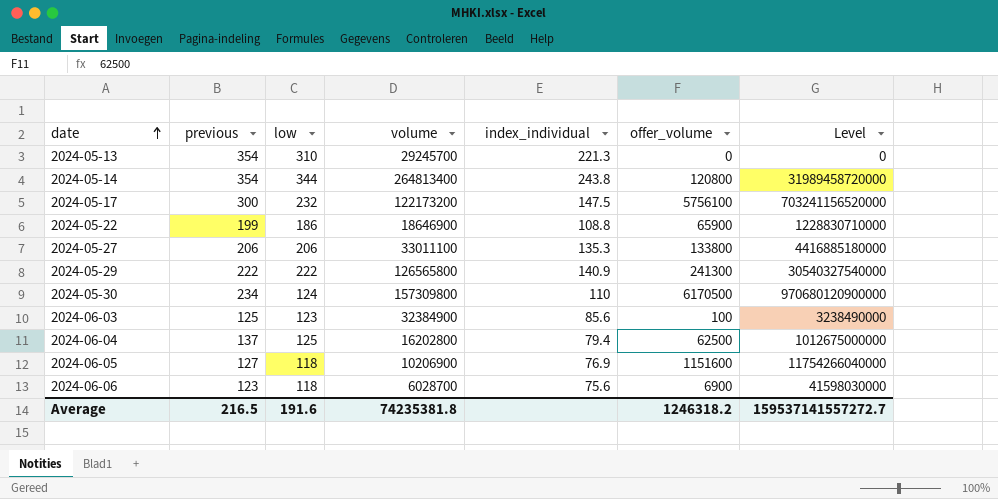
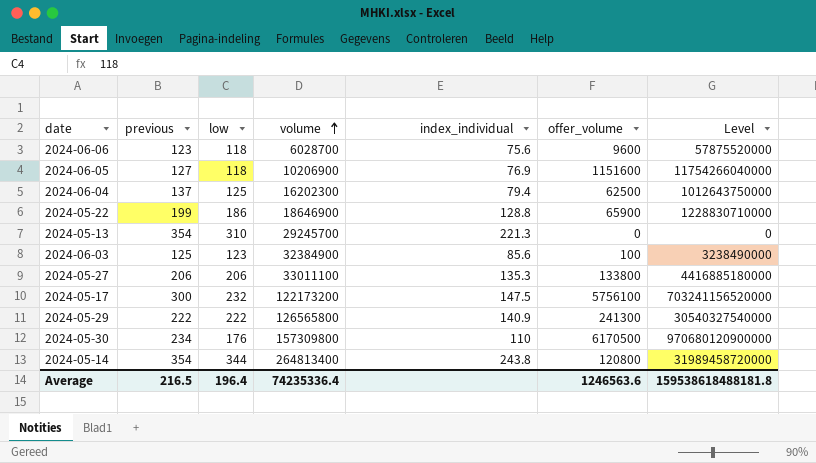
row order: date ascending -> volume ascending
2024-06-06 | offer_volume: 6900 -> 9600
2024-06-06 | Level: 41598030000 -> 57875520000
2024-06-04 | volume: 16202800 -> 16202300
2024-06-04 | Level: 1012675000000 -> 1012643750000
2024-05-22 | index_individual: 108.8 -> 128.8
2024-05-30 | low: 124 -> 176
Average | low: 191.6 -> 196.4
Average | volume: 74235381.8 -> 74235336.4
Average | offer_volume: 1246318.2 -> 1246563.6
Average | Level: 159537141557272.7 -> 159538618488181.8

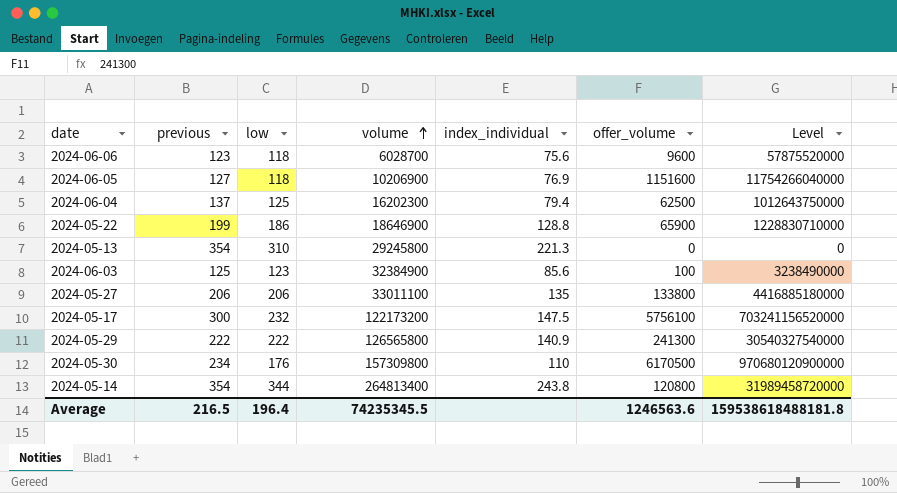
2024-05-13 | volume: 29245700 -> 29245800
2024-05-27 | index_individual: 135.3 -> 135
Average | volume: 74235336.4 -> 74235345.5

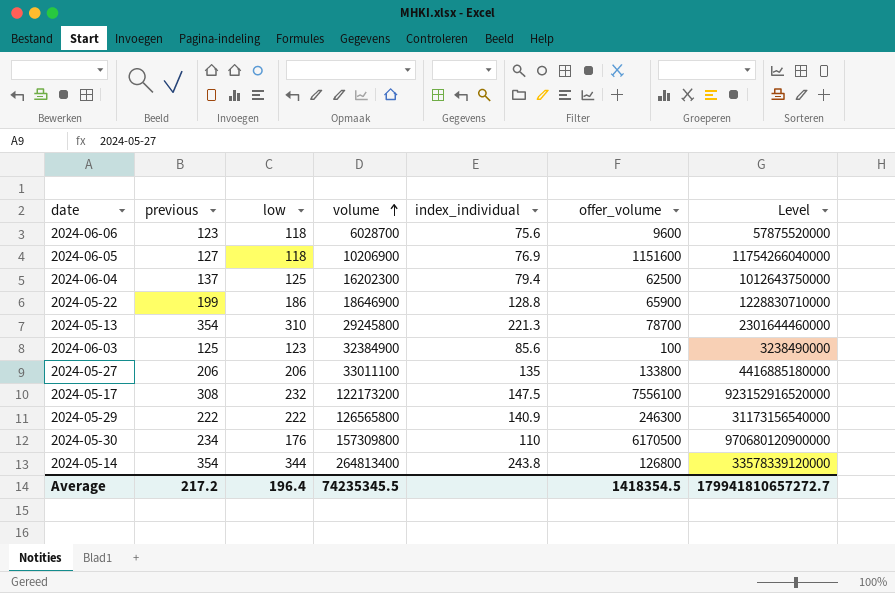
2024-05-13 | offer_volume: 0 -> 78700
2024-05-13 | Level: 0 -> 2301644460000
2024-05-17 | previous: 300 -> 308
2024-05-17 | offer_volume: 5756100 -> 7556100
2024-05-17 | Level: 703241156520000 -> 923152916520000
2024-05-29 | offer_volume: 241300 -> 246300
2024-05-29 | Level: 30540327540000 -> 31173156540000
2024-05-14 | offer_volume: 120800 -> 126800
2024-05-14 | Level: 31989458720000 -> 33578339120000
Average | previous: 216.5 -> 217.2
Average | offer_volume: 1246563.6 -> 1418354.5
Average | Level: 159538618488181.8 -> 179941810657272.7

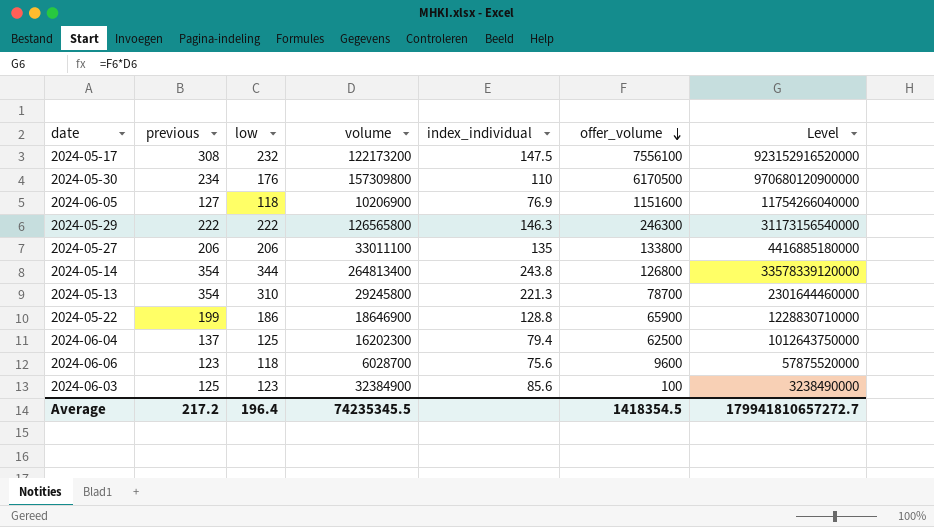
row order: volume ascending -> offer_volume descending
2024-05-29 | index_individual: 140.9 -> 146.3

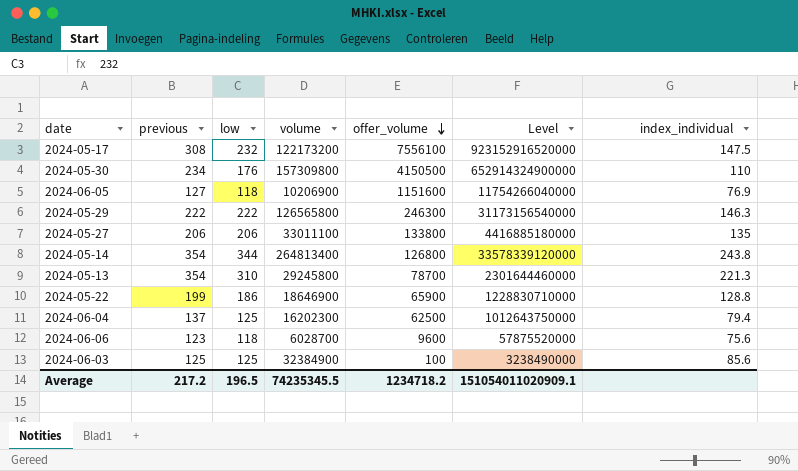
column index_individual | position: 5 -> 7
2024-05-30 | offer_volume: 6170500 -> 4150500
2024-05-30 | Level: 970680120900000 -> 652914324900000
2024-06-03 | low: 123 -> 125
Average | low: 196.4 -> 196.5
Average | offer_volume: 1418354.5 -> 1234718.2
Average | Level: 179941810657272.7 -> 151054011020909.1

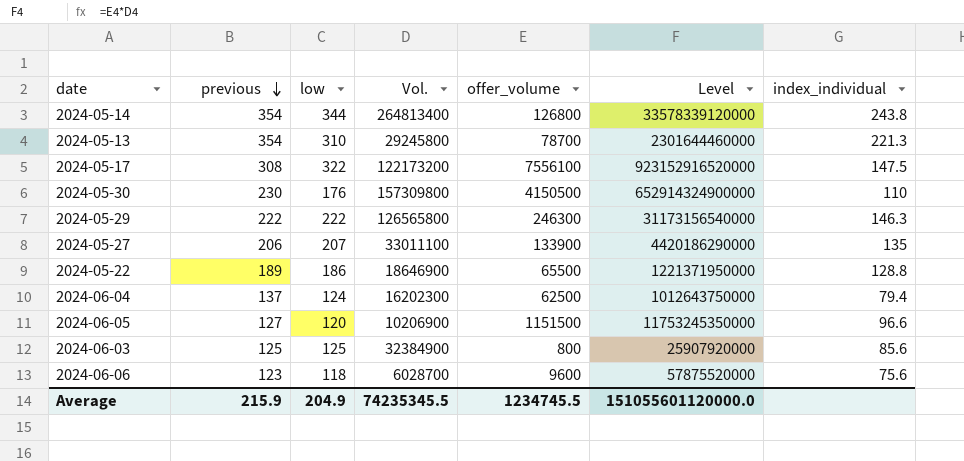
row order: offer_volume descending -> previous descending
column name: volume -> Vol.
2024-05-17 | low: 232 -> 322
2024-05-30 | previous: 234 -> 230
2024-05-27 | low: 206 -> 207
2024-05-27 | offer_volume: 133800 -> 133900
2024-05-27 | Level: 4416885180000 -> 4420186290000
2024-05-22 | previous: 199 -> 189
2024-05-22 | offer_volume: 65900 -> 65500
2024-05-22 | Level: 1228830710000 -> 1221371950000
2024-06-04 | low: 125 -> 124
2024-06-05 | low: 118 -> 120
2024-06-05 | offer_volume: 1151600 -> 1151500
2024-06-05 | Level: 11754266040000 -> 11753245350000
2024-06-05 | index_individual: 76.9 -> 96.6
2024-06-03 | offer_volume: 100 -> 800
2024-06-03 | Level: 3238490000 -> 25907920000
Average | previous: 217.2 -> 215.9
Average | low: 196.5 -> 204.9
Average | offer_volume: 1234718.2 -> 1234745.5
Average | Level: 151054011020909.1 -> 151055601120000.0

